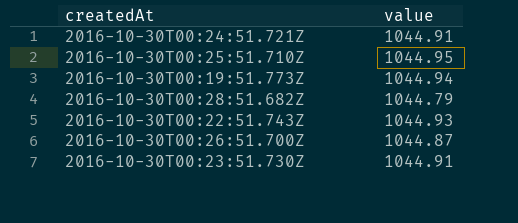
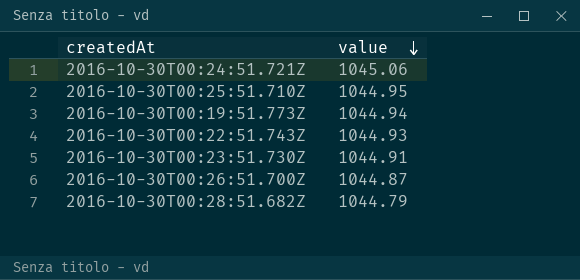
row order: none -> value descending
2016-10-30T00:24:51.721Z | value: 1044.91 -> 1045.06

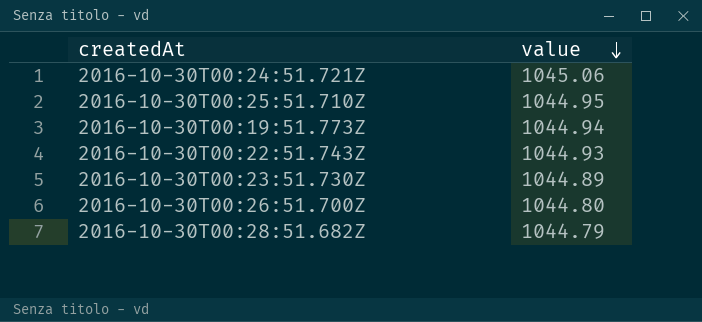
2016-10-30T00:23:51.730Z | value: 1044.91 -> 1044.89
2016-10-30T00:26:51.700Z | value: 1044.87 -> 1044.80

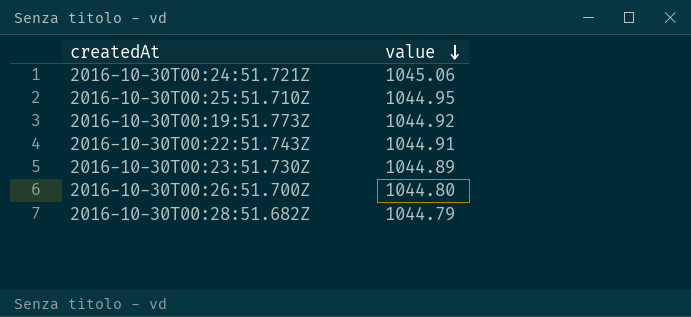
2016-10-30T00:19:51.773Z | value: 1044.94 -> 1044.92
2016-10-30T00:22:51.743Z | value: 1044.93 -> 1044.91

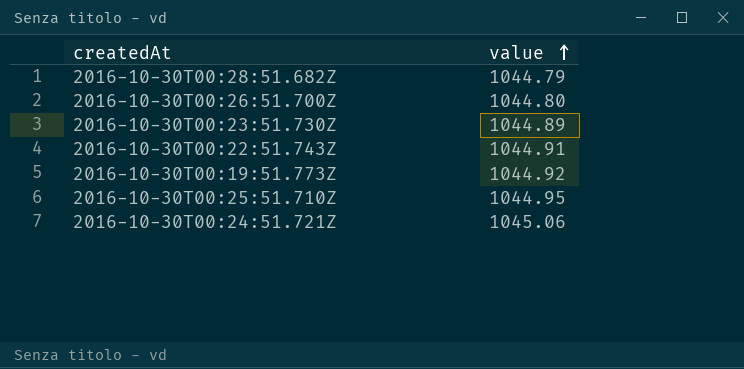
row order: value descending -> value ascending

